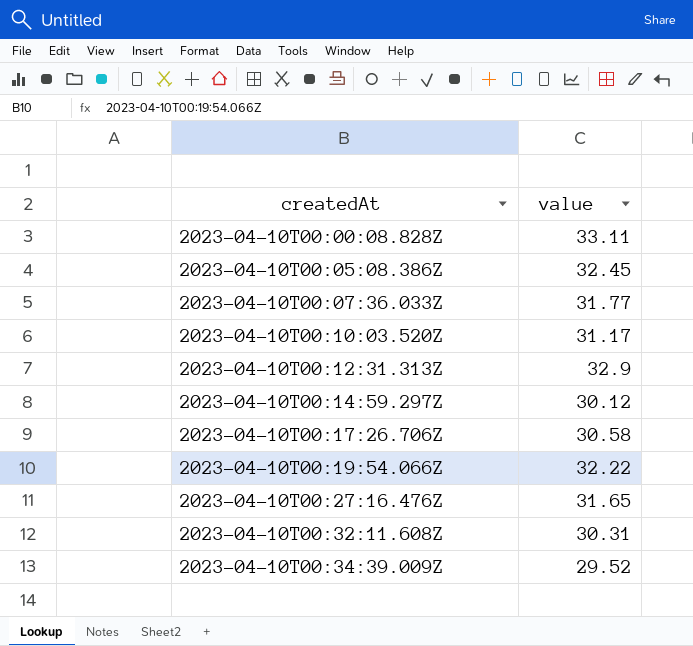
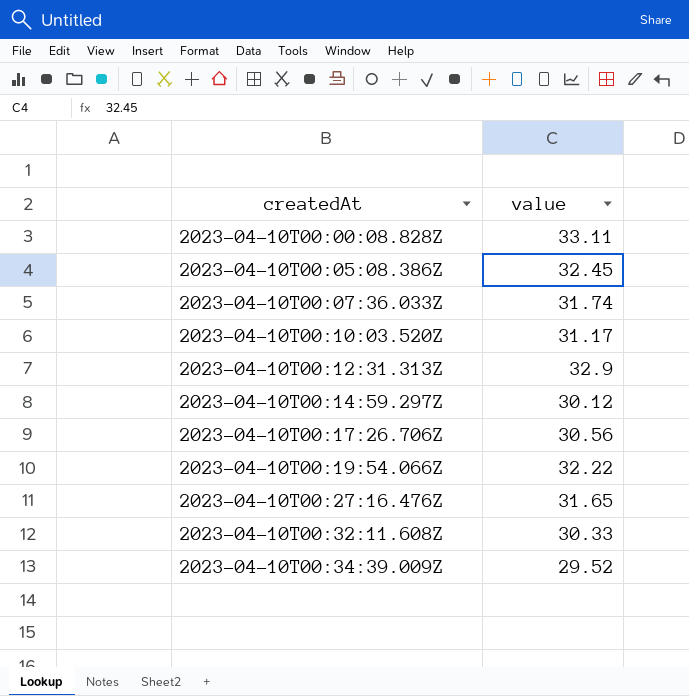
2023-04-10T00:07:36.033Z | value: 31.77 -> 31.74
2023-04-10T00:17:26.706Z | value: 30.58 -> 30.56
2023-04-10T00:32:11.608Z | value: 30.31 -> 30.33

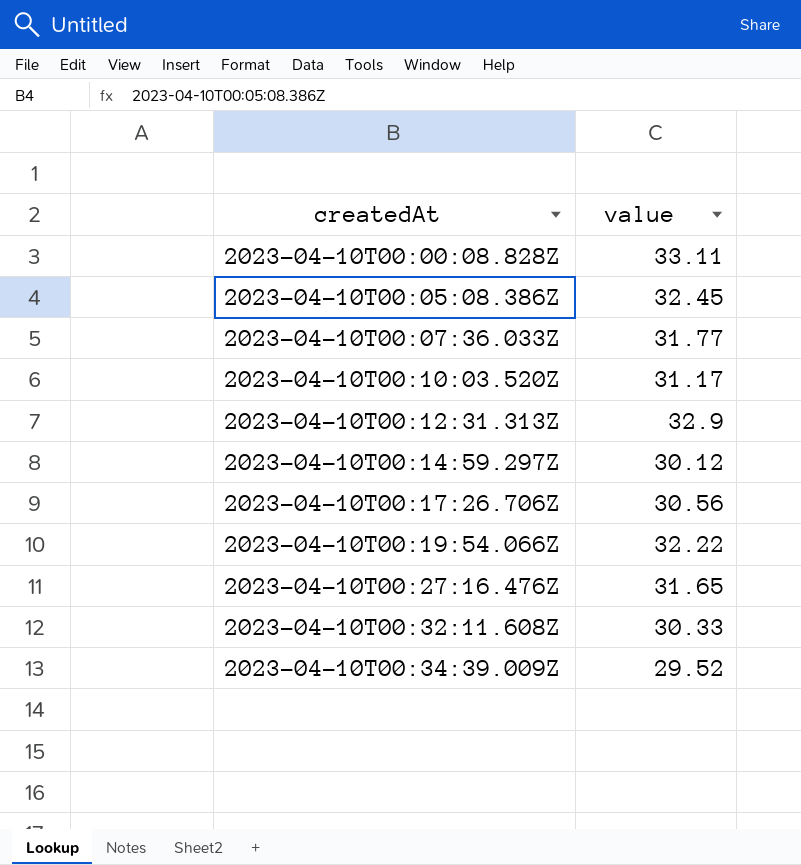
2023-04-10T00:07:36.033Z | value: 31.74 -> 31.77

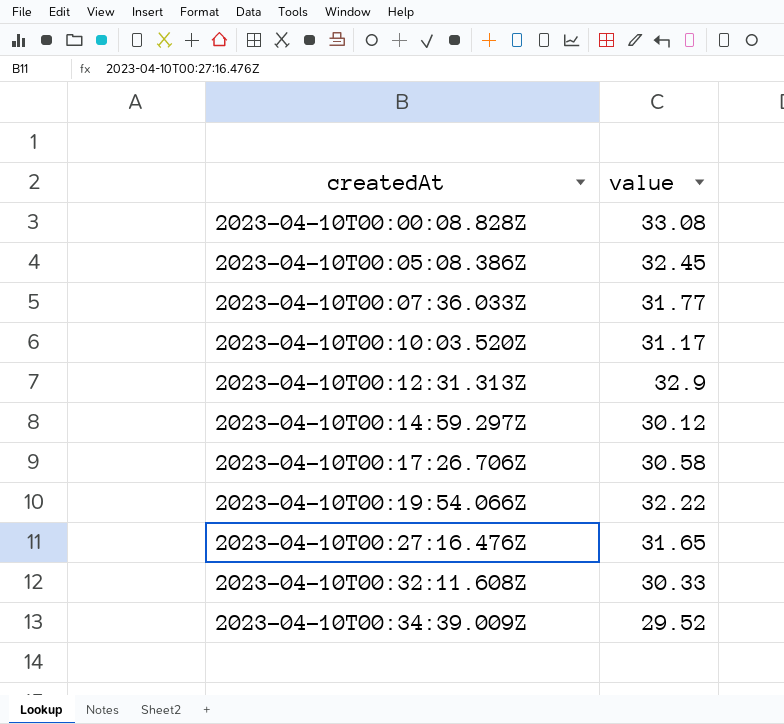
2023-04-10T00:00:08.828Z | value: 33.11 -> 33.08
2023-04-10T00:17:26.706Z | value: 30.56 -> 30.58

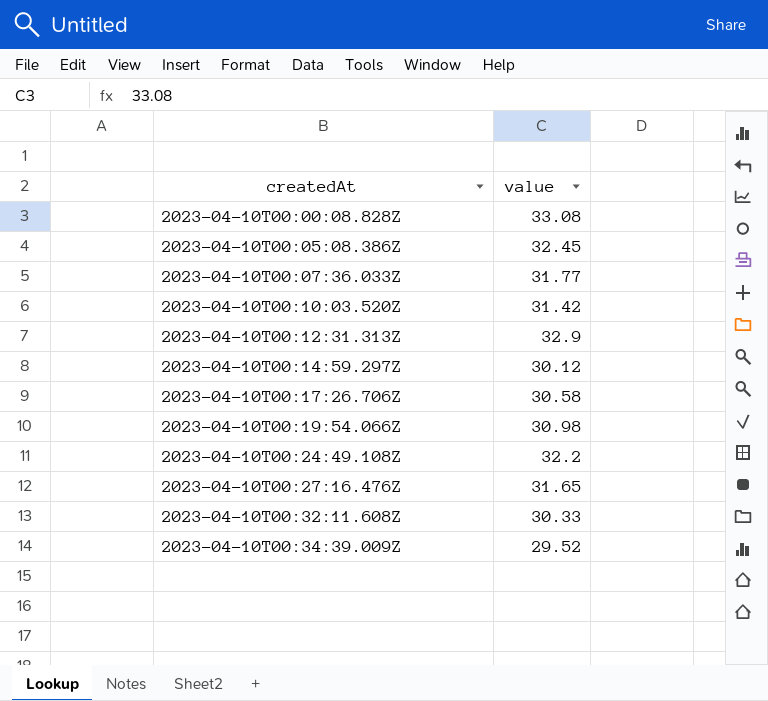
2023-04-10T00:10:03.520Z | value: 31.17 -> 31.42
2023-04-10T00:19:54.066Z | value: 32.22 -> 30.98
row 2023-04-10T00:24:49.108Z: none -> 32.2

